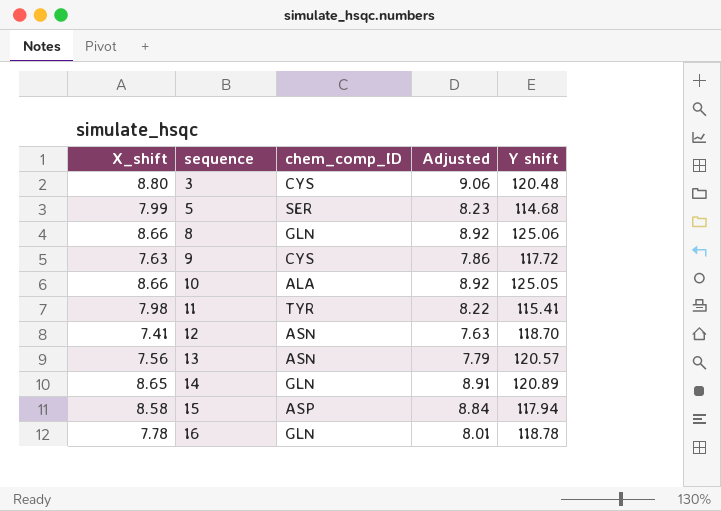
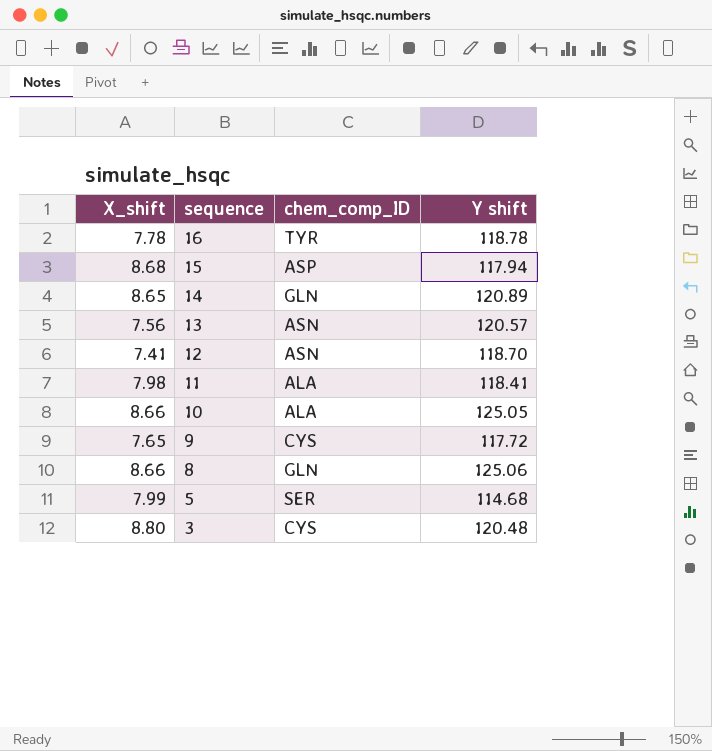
row order: sequence ascending -> sequence descending
column Adjusted | formula: [X_shift] * 1.03 -> none
16 | chem_comp_ID: GLN -> TYR
15 | X_shift: 8.58 -> 8.68
11 | chem_comp_ID: TYR -> ALA
11 | Y shift: 115.41 -> 118.41
9 | X_shift: 7.63 -> 7.65

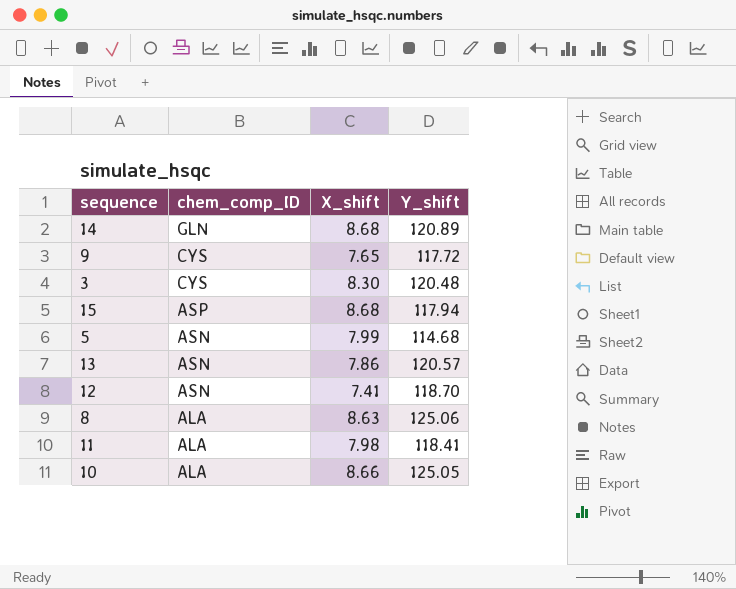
row order: sequence descending -> chem_comp_ID descending
column X_shift | position: 1 -> 3
column name: Y shift -> Y_shift
row 16: 7.78 | TYR | 118.78 -> none
14 | X_shift: 8.65 -> 8.68
3 | X_shift: 8.80 -> 8.30
5 | chem_comp_ID: SER -> ASN
13 | X_shift: 7.56 -> 7.86
8 | chem_comp_ID: GLN -> ALA
8 | X_shift: 8.66 -> 8.63

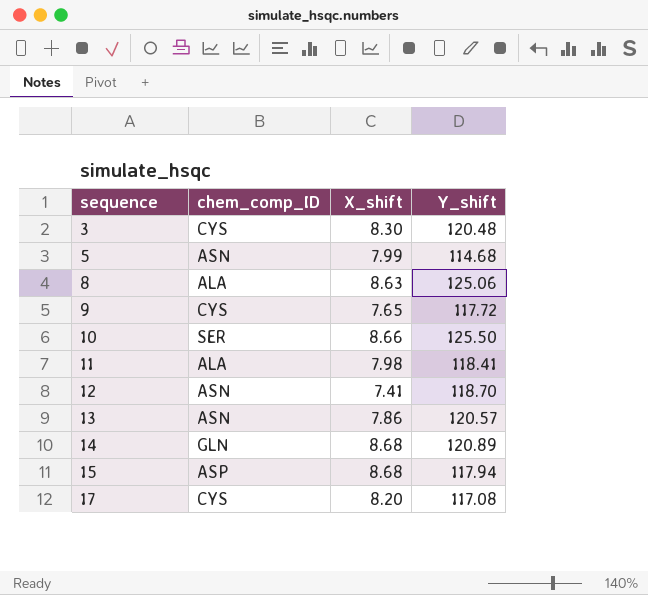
row order: chem_comp_ID descending -> sequence ascending
10 | chem_comp_ID: ALA -> SER
10 | Y_shift: 125.05 -> 125.50
row 17: none -> CYS | 8.20 | 117.08

